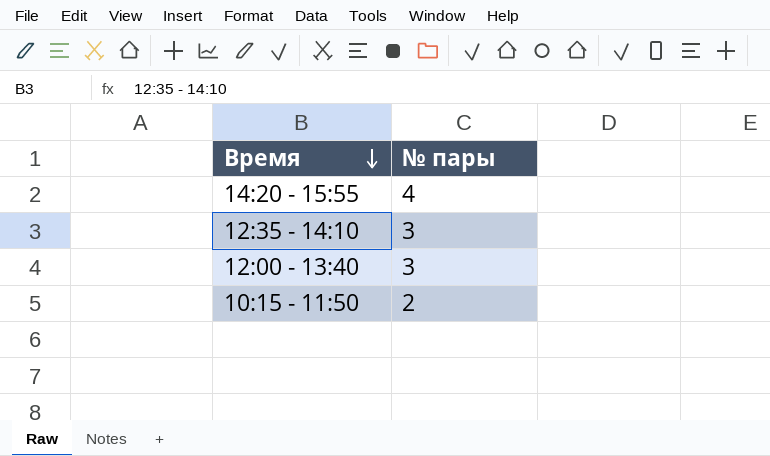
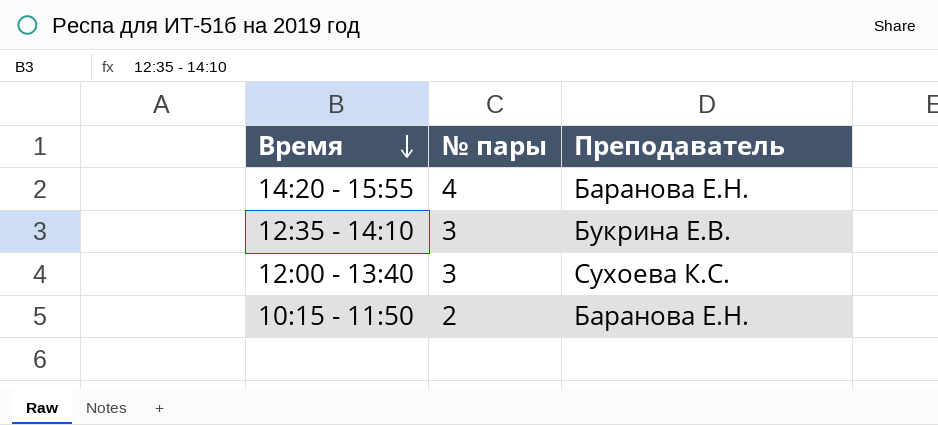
column Преподаватель | position: none -> 3

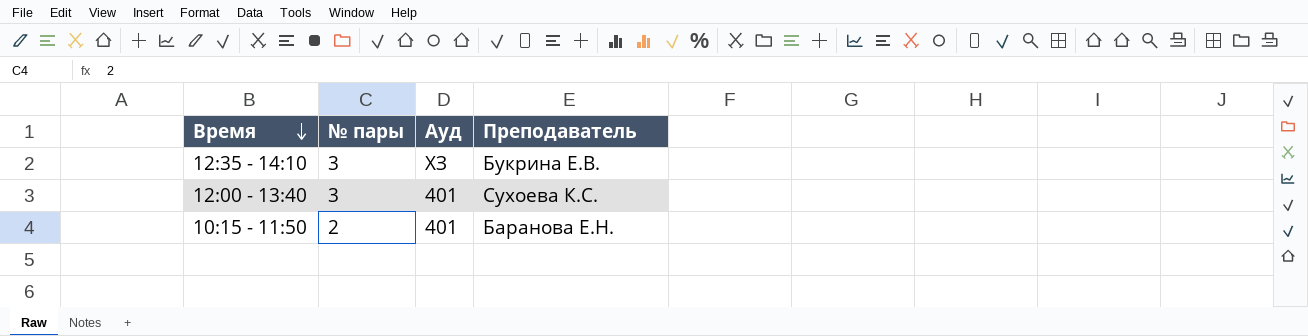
column Ауд | position: none -> 3
row 14:20 - 15:55: 4 | Баранова Е.Н. -> none

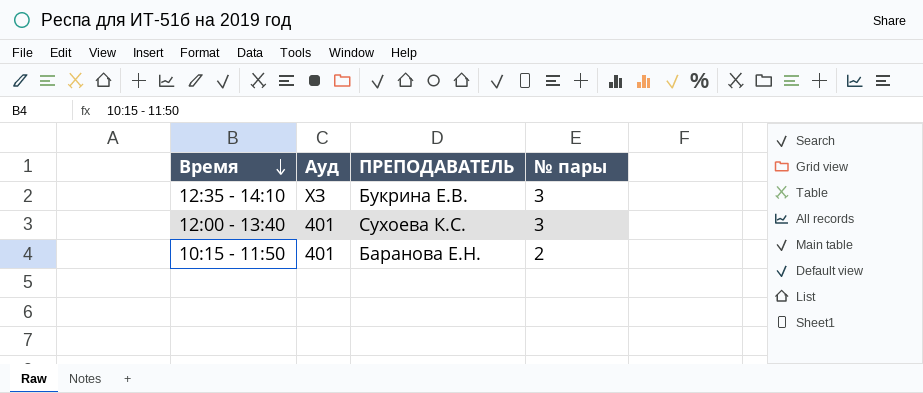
column name: Преподаватель -> ПРЕПОДАВАТЕЛЬ
column № пары | position: 2 -> 4

